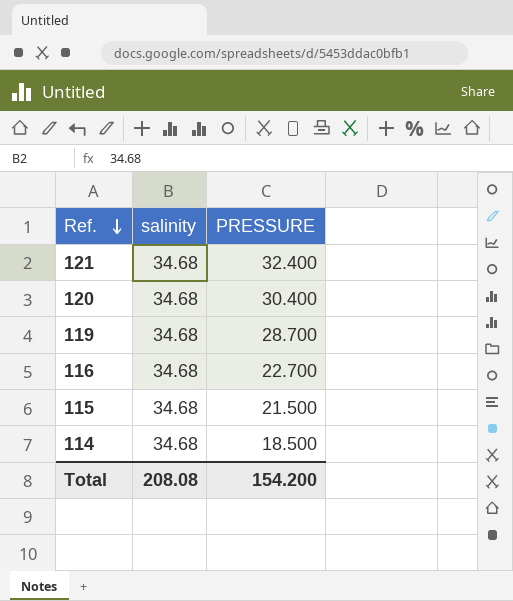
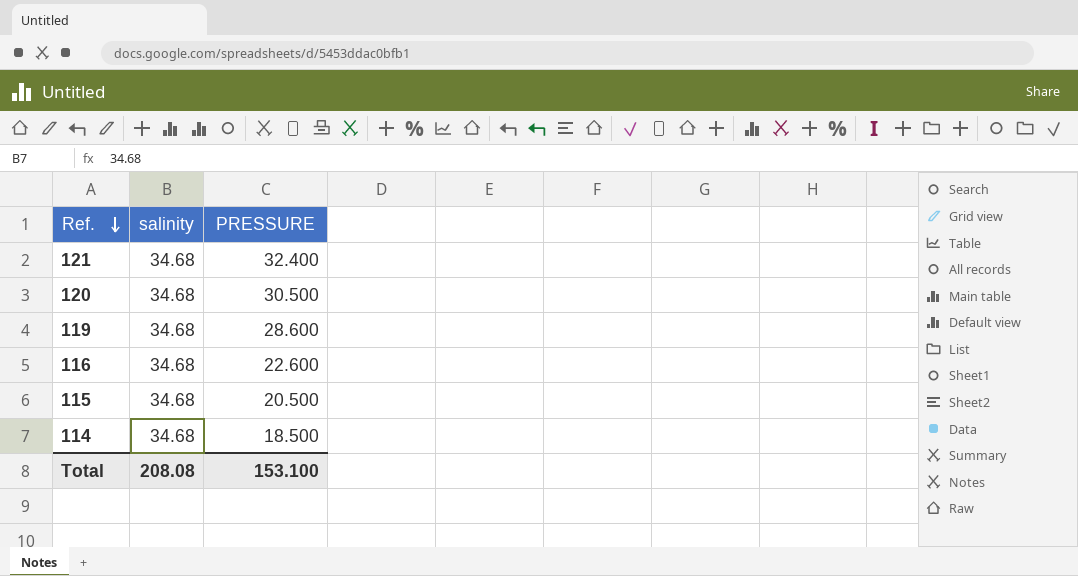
120 | PRESSURE: 30.400 -> 30.500
119 | PRESSURE: 28.700 -> 28.600
116 | PRESSURE: 22.700 -> 22.600
115 | PRESSURE: 21.500 -> 20.500
Total | PRESSURE: 154.200 -> 153.100

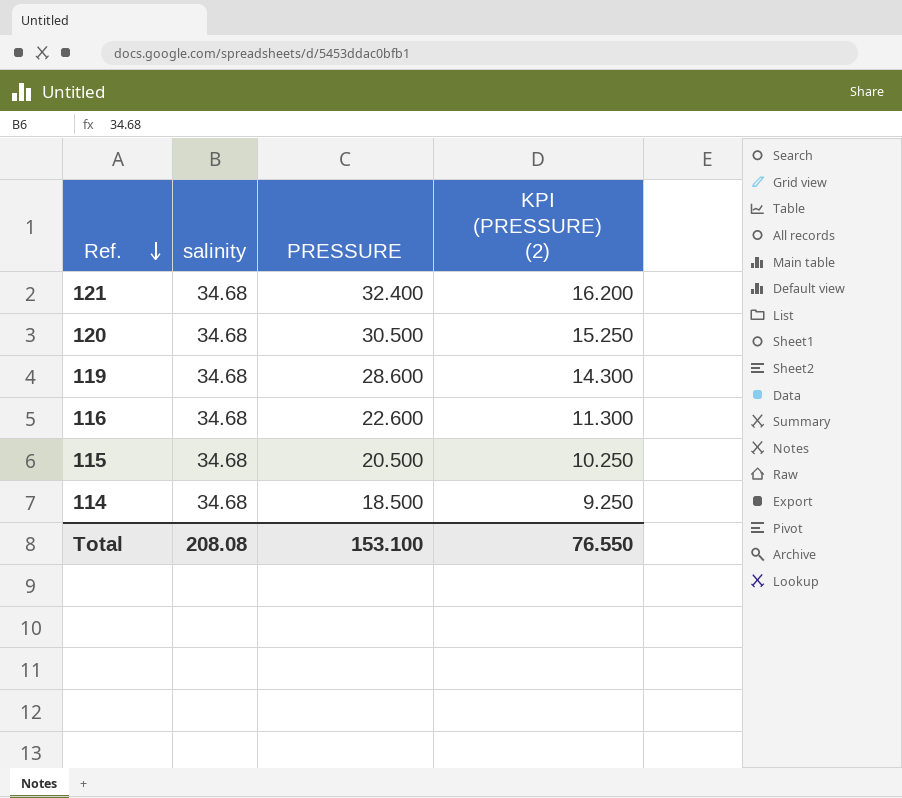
column KPI (PRESSURE) (2) | formula: none -> [PRESSURE] * 0.5

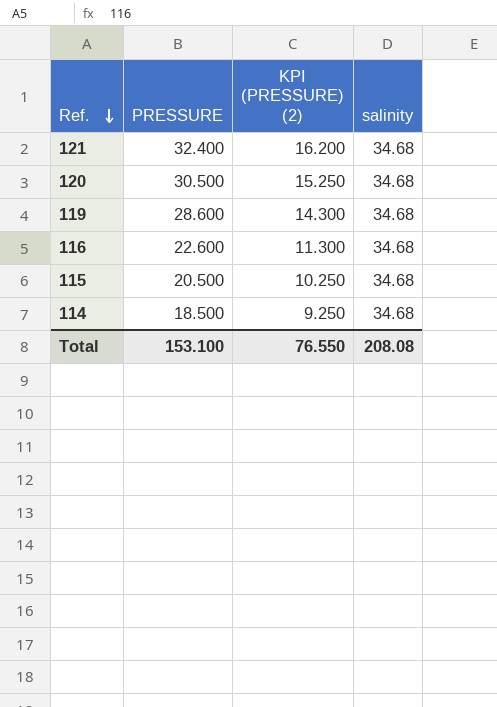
column salinity | position: 2 -> 4

